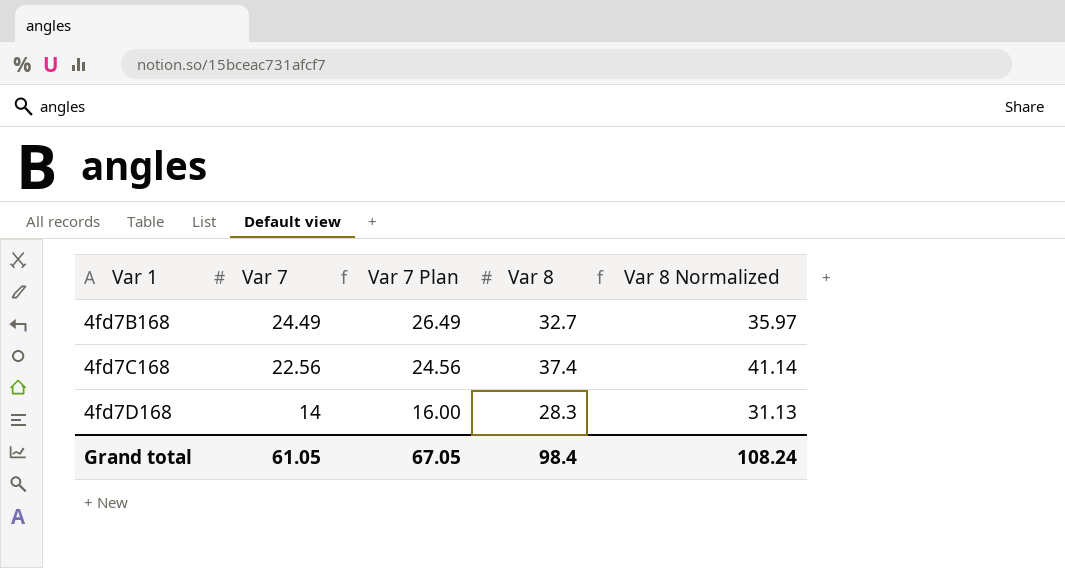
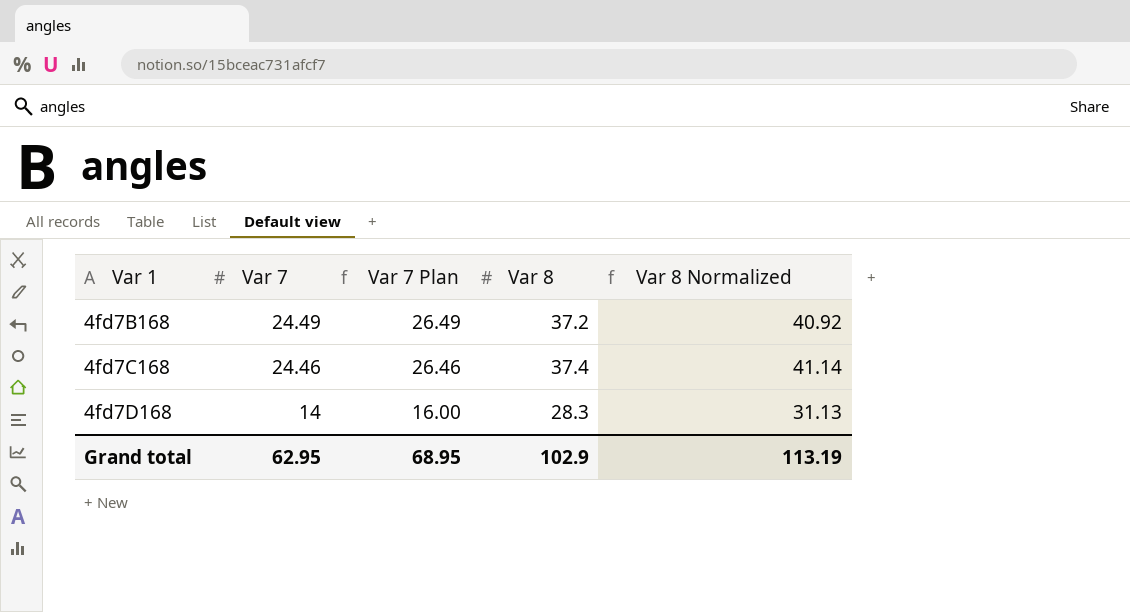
4fd7B168 | Var 8: 32.7 -> 37.2
4fd7B168 | Var 8 Normalized: 35.97 -> 40.92
4fd7C168 | Var 7: 22.56 -> 24.46
4fd7C168 | Var 7 Plan: 24.56 -> 26.46
Grand total | Var 7: 61.05 -> 62.95
Grand total | Var 7 Plan: 67.05 -> 68.95
Grand total | Var 8: 98.4 -> 102.9
Grand total | Var 8 Normalized: 108.24 -> 113.19

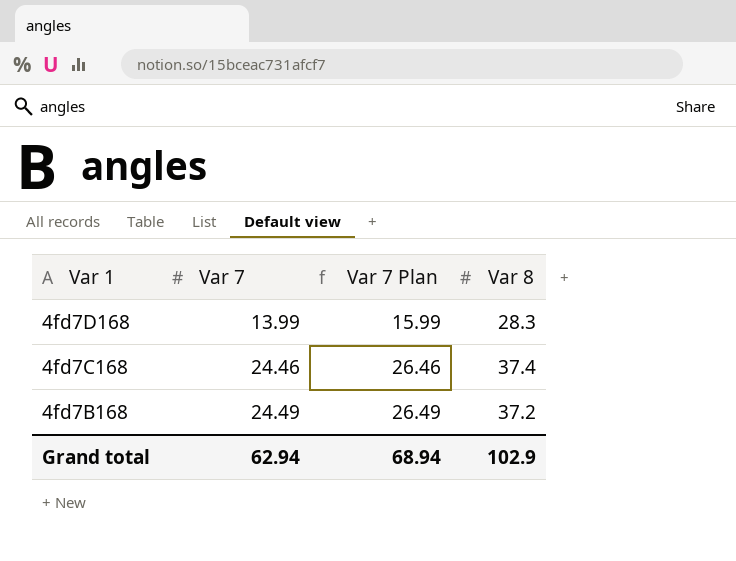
row order: Var 1 ascending -> Var 1 descending
column Var 8 Normalized | formula: [Var 8] * 1.1 -> none
4fd7D168 | Var 7: 14 -> 13.99
4fd7D168 | Var 7 Plan: 16.00 -> 15.99
Grand total | Var 7: 62.95 -> 62.94
Grand total | Var 7 Plan: 68.95 -> 68.94

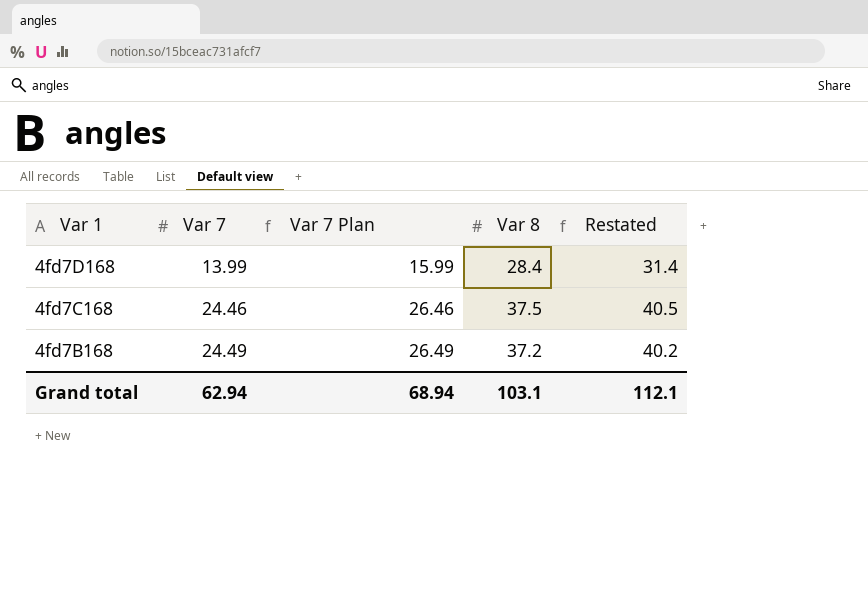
column Restated | formula: none -> [Var 8] + 3
4fd7D168 | Var 8: 28.3 -> 28.4
4fd7C168 | Var 8: 37.4 -> 37.5
Grand total | Var 8: 102.9 -> 103.1

